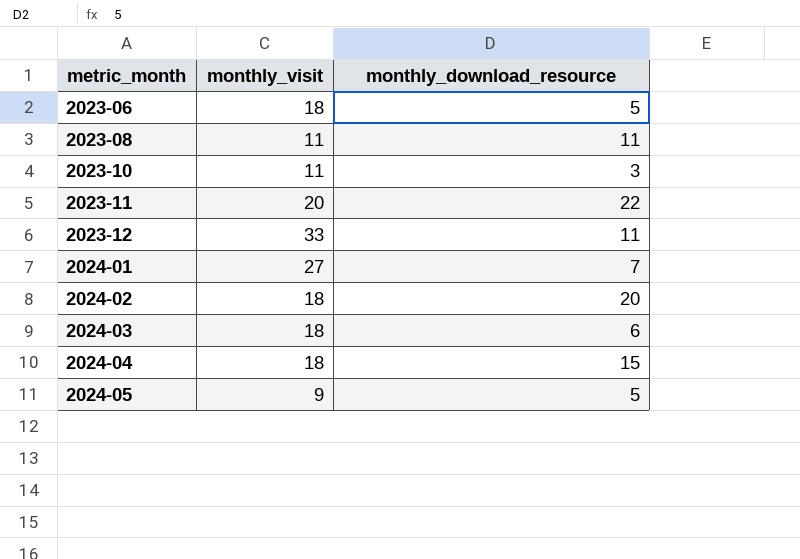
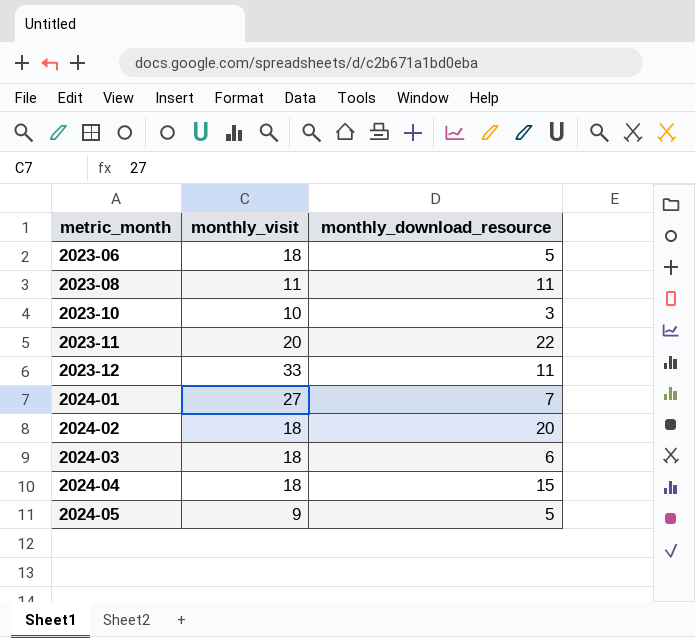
2023-10 | monthly_visit: 11 -> 10

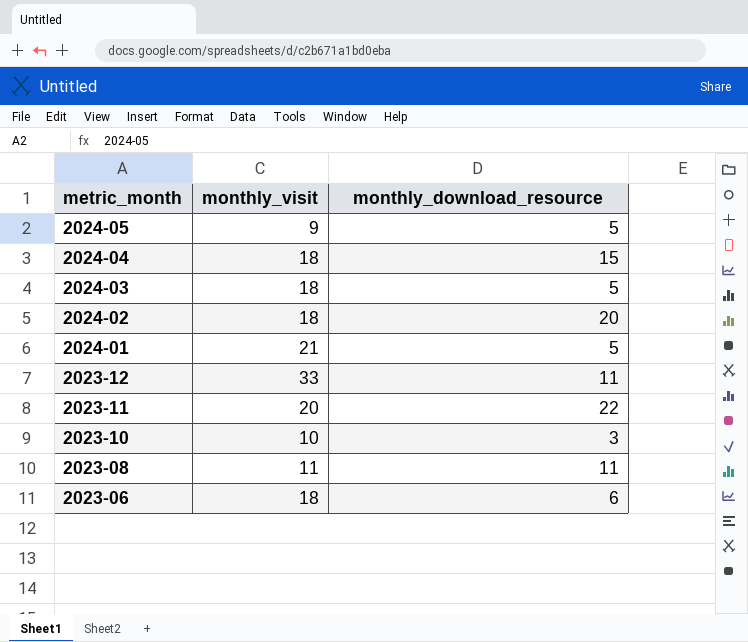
row order: metric_month ascending -> metric_month descending
2024-03 | monthly_download_resource: 6 -> 5
2024-01 | monthly_visit: 27 -> 21
2024-01 | monthly_download_resource: 7 -> 5
2023-06 | monthly_download_resource: 5 -> 6

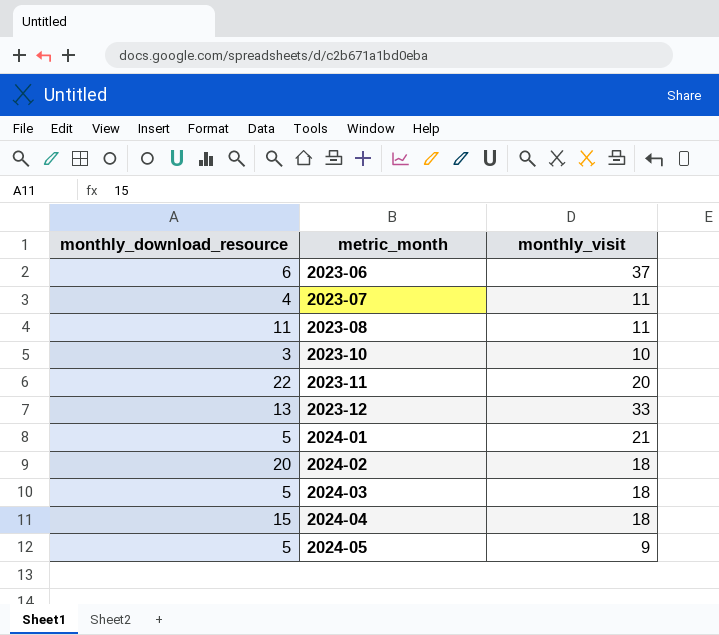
row order: metric_month descending -> metric_month ascending
column monthly_download_resource | position: 3 -> 1
2023-06 | monthly_visit: 18 -> 37
row 2023-07: none -> 4 | 11
2023-12 | monthly_download_resource: 11 -> 13

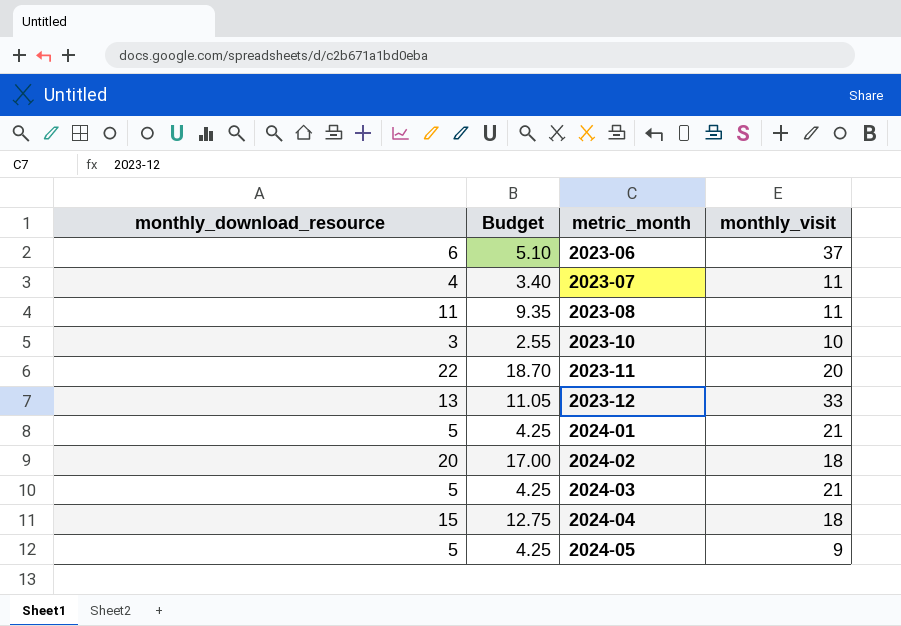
column Budget | formula: none -> [monthly_download_resource] * 0.85
2024-03 | monthly_visit: 18 -> 21

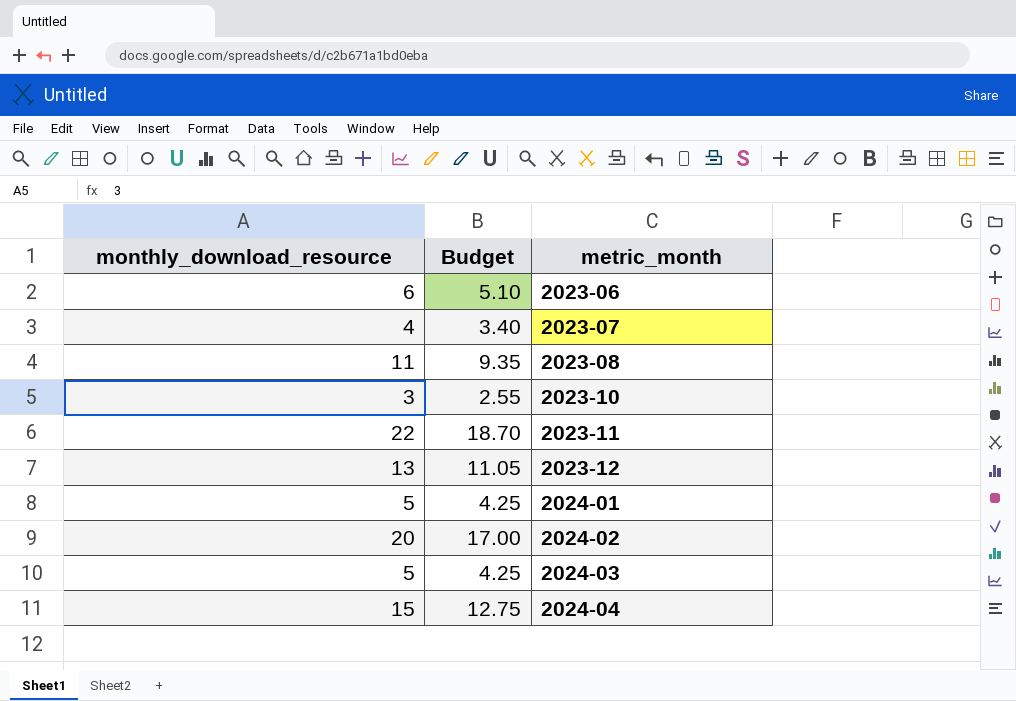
column monthly_visit | position: 4 -> none
row 2024-05: 5 | 4.25 | 9 -> none

